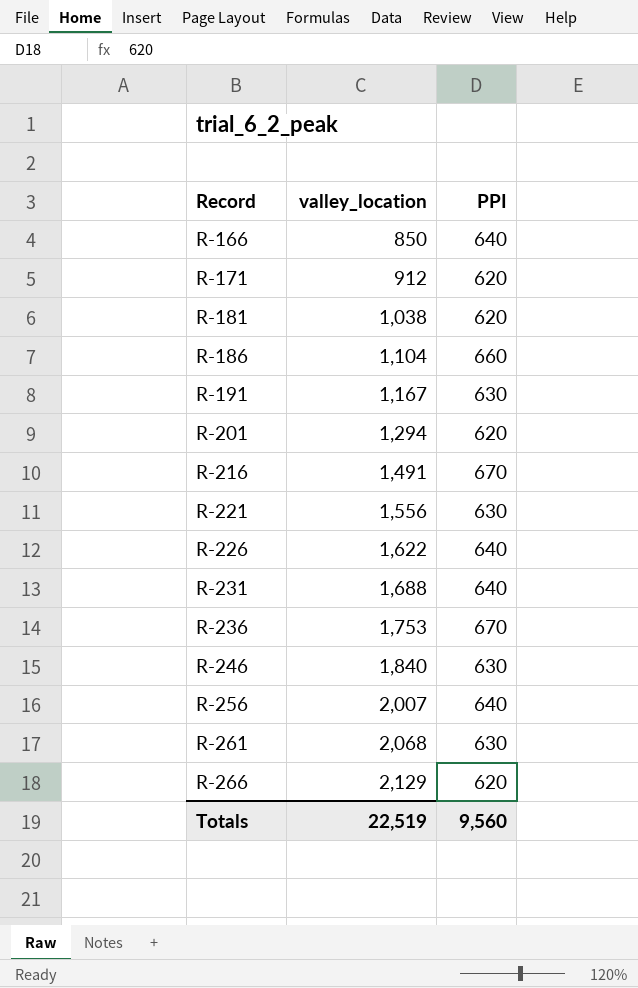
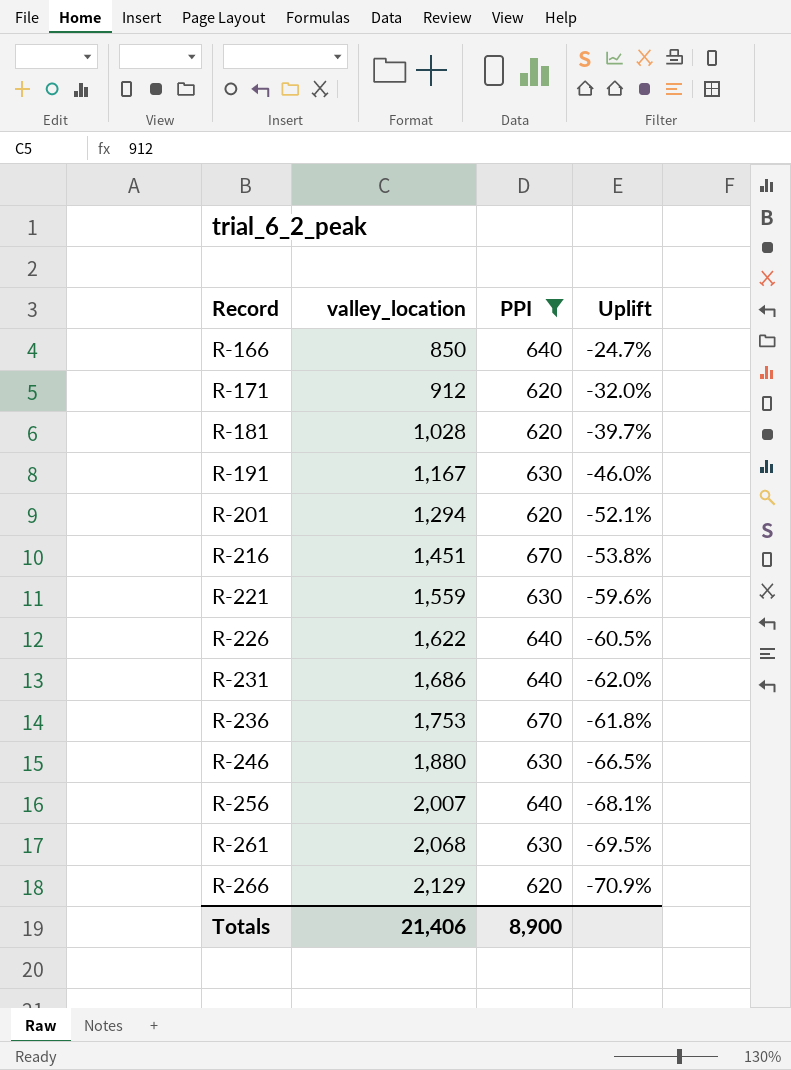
filter: none -> PPI != 660
column Uplift | formula: none -> ([PPI] - [valley_location]) / [valley_location]
R-181 | valley_location: 1,038 -> 1,028
R-216 | valley_location: 1,491 -> 1,451
R-221 | valley_location: 1,556 -> 1,559
R-231 | valley_location: 1,688 -> 1,686
R-246 | valley_location: 1,840 -> 1,880
Totals | valley_location: 22,519 -> 21,406
Totals | PPI: 9,560 -> 8,900

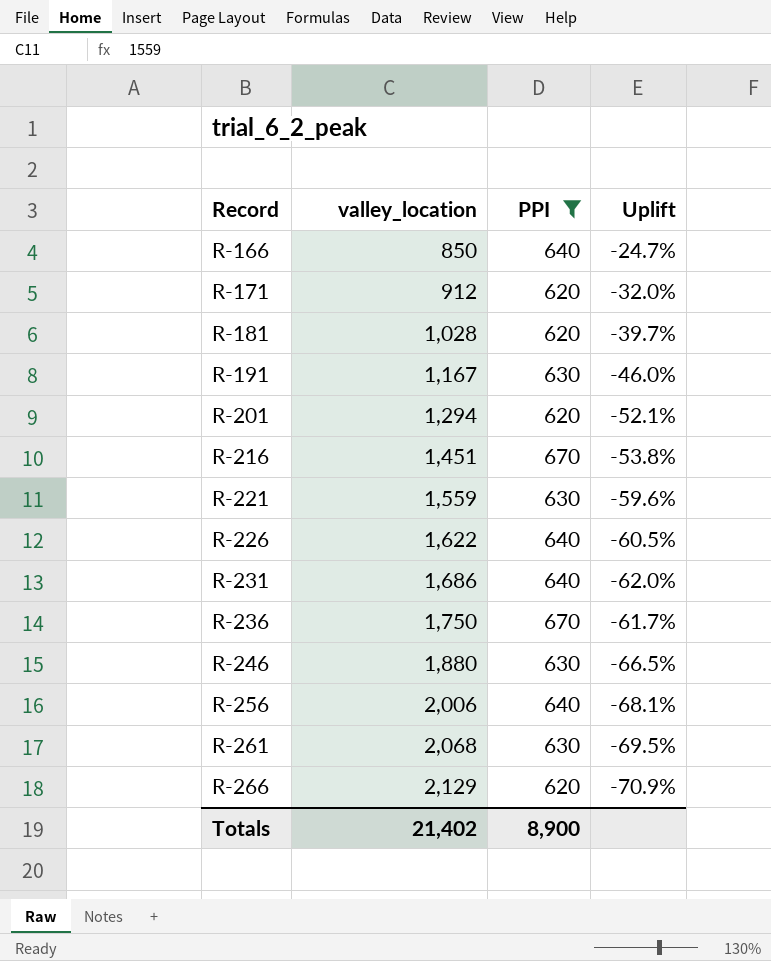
R-236 | valley_location: 1,753 -> 1,750
R-236 | Uplift: -61.8% -> -61.7%
R-256 | valley_location: 2,007 -> 2,006
Totals | valley_location: 21,406 -> 21,402

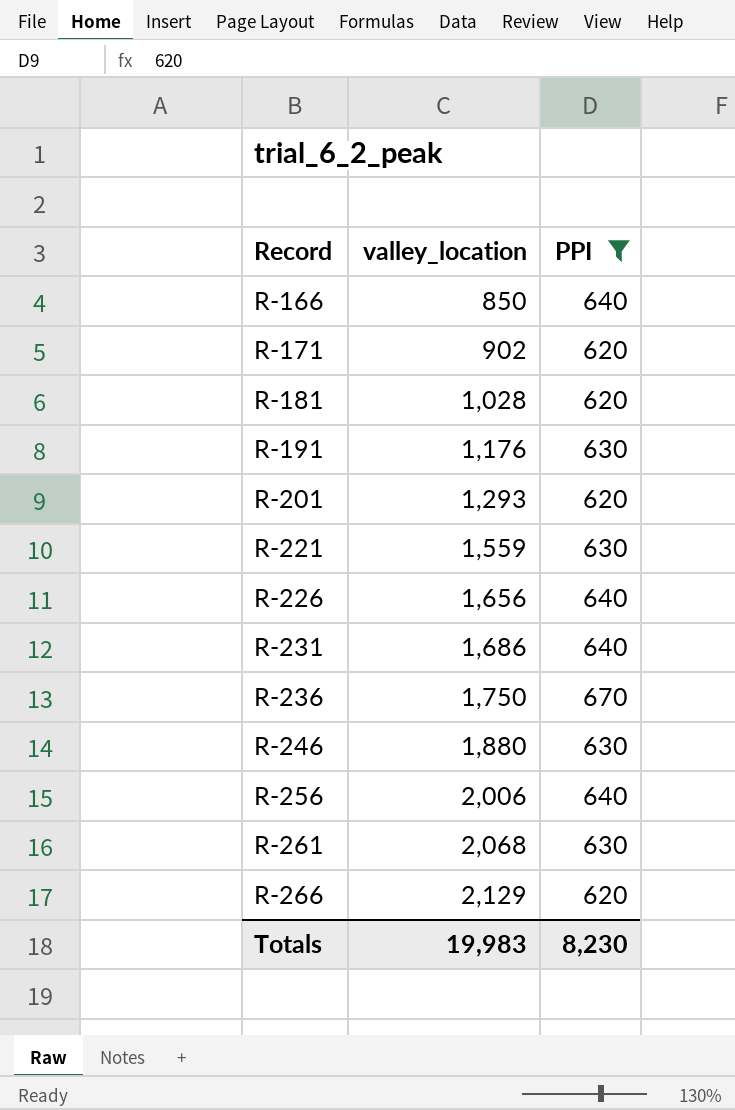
column Uplift | formula: ([PPI] - [valley_location]) / [valley_location] -> none
row R-216: 1,451 | 670 | -53.8% -> none
R-171 | valley_location: 912 -> 902
R-191 | valley_location: 1,167 -> 1,176
R-201 | valley_location: 1,294 -> 1,293
R-226 | valley_location: 1,622 -> 1,656
Totals | valley_location: 21,402 -> 19,983
Totals | PPI: 8,900 -> 8,230

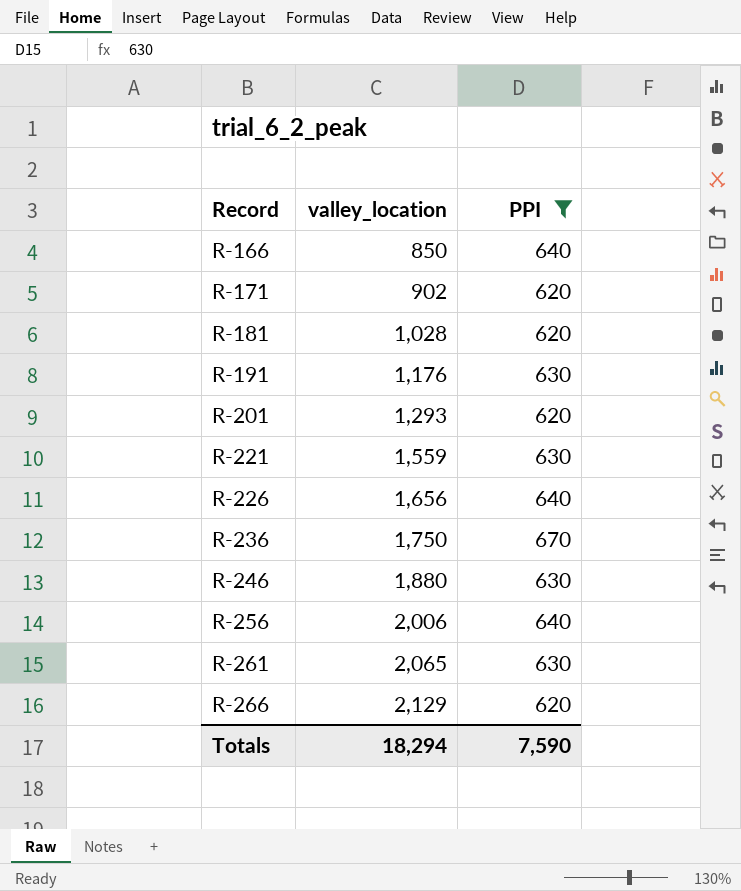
row R-231: 1,686 | 640 -> none
R-261 | valley_location: 2,068 -> 2,065
Totals | valley_location: 19,983 -> 18,294
Totals | PPI: 8,230 -> 7,590

